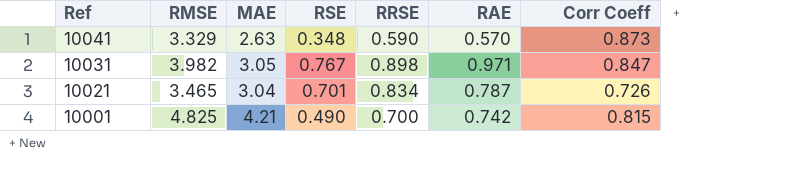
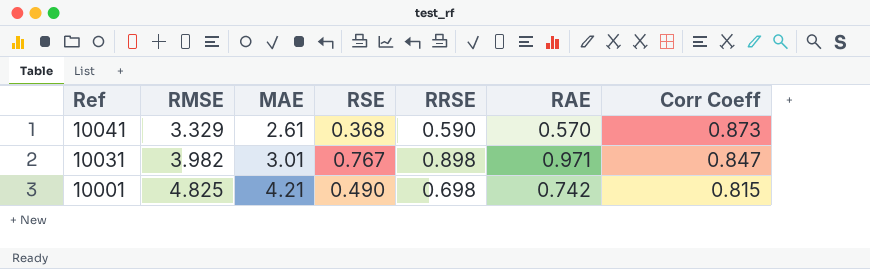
row 10021: 3.465 | 3.04 | 0.701 | 0.834 | 0.787 | 0.726 -> none
10041 | MAE: 2.63 -> 2.61
10041 | RSE: 0.348 -> 0.368
10031 | MAE: 3.05 -> 3.01
10001 | RRSE: 0.700 -> 0.698

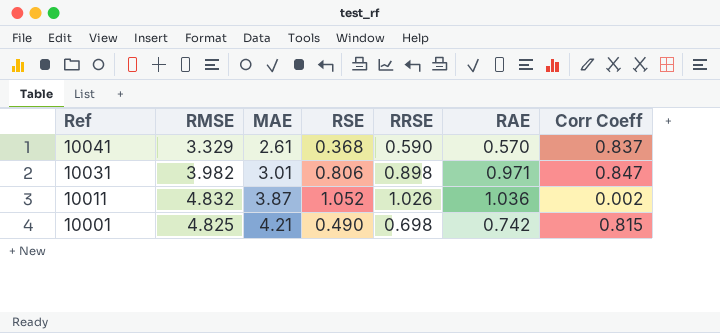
10041 | Corr Coeff: 0.873 -> 0.837
10031 | RSE: 0.767 -> 0.806
row 10011: none -> 4.832 | 3.87 | 1.052 | 1.026 | 1.036 | 0.002

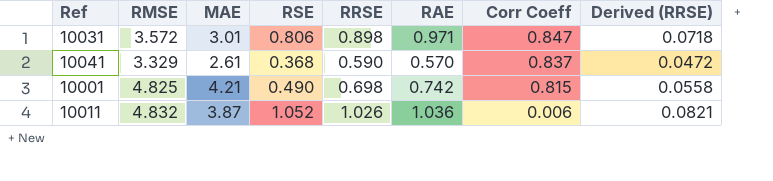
row order: Ref descending -> Corr Coeff descending
column Derived (RRSE) | formula: none -> [RRSE] * 0.08
10031 | RMSE: 3.982 -> 3.572
10011 | Corr Coeff: 0.002 -> 0.006

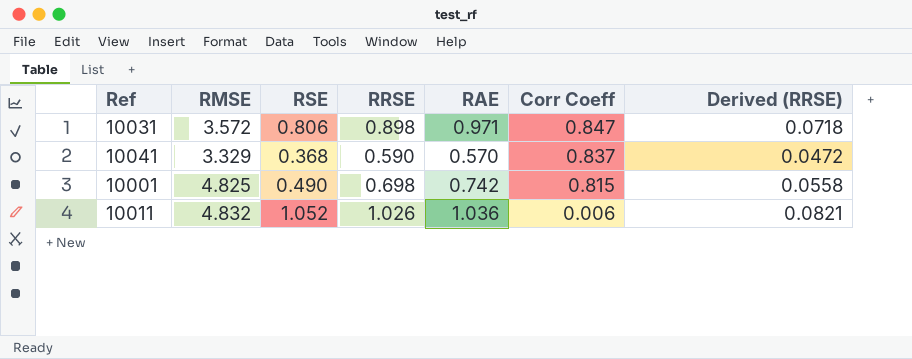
column MAE | position: 3 -> none

